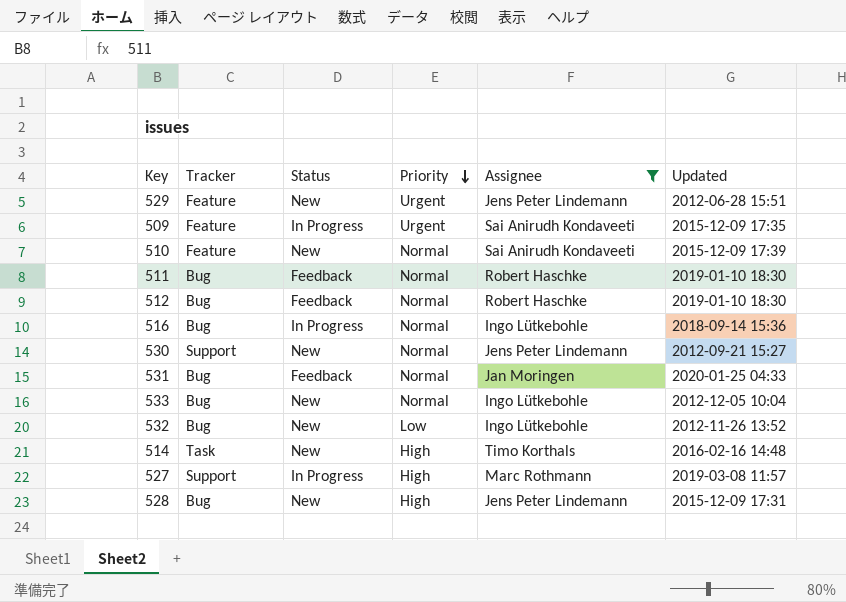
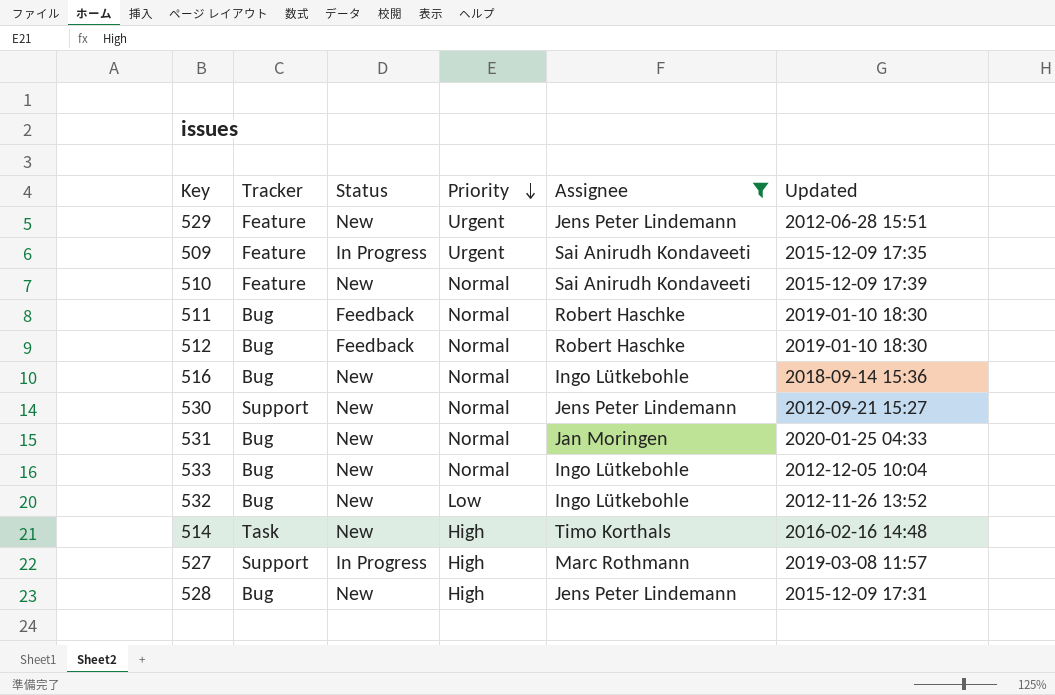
516 | Status: In Progress -> New
531 | Status: Feedback -> New

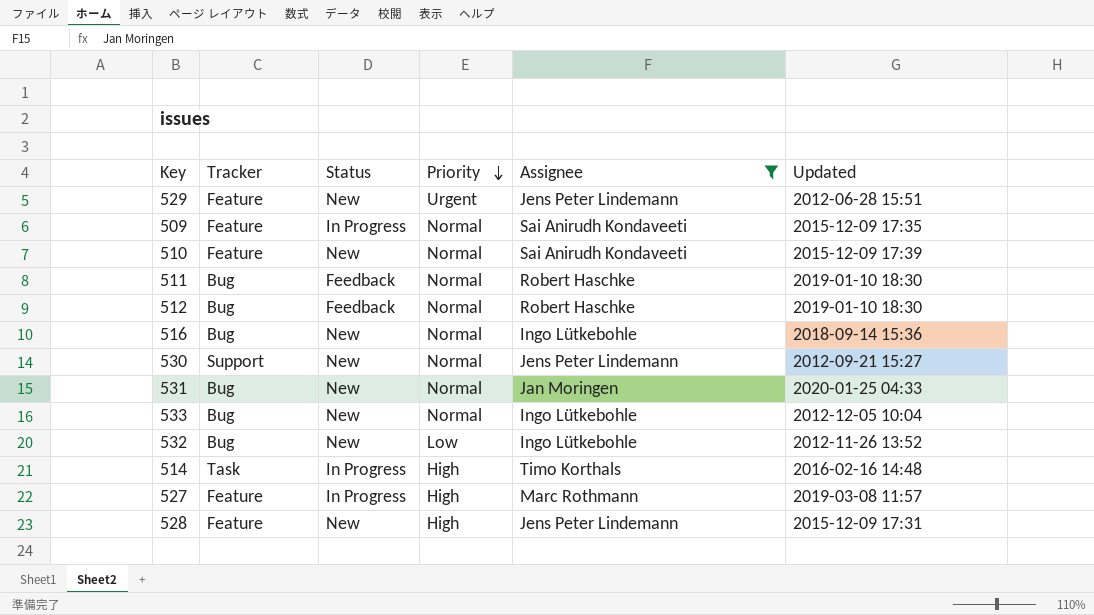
509 | Priority: Urgent -> Normal
514 | Status: New -> In Progress
527 | Tracker: Support -> Feature
528 | Tracker: Bug -> Feature

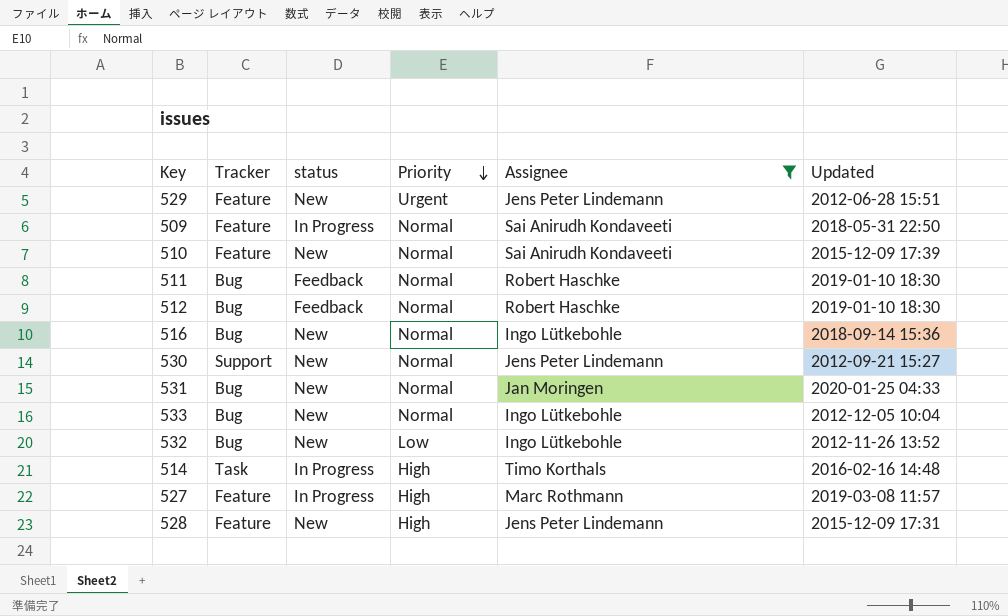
column name: Status -> status
509 | Updated: 2015-12-09 17:35 -> 2018-05-31 22:50

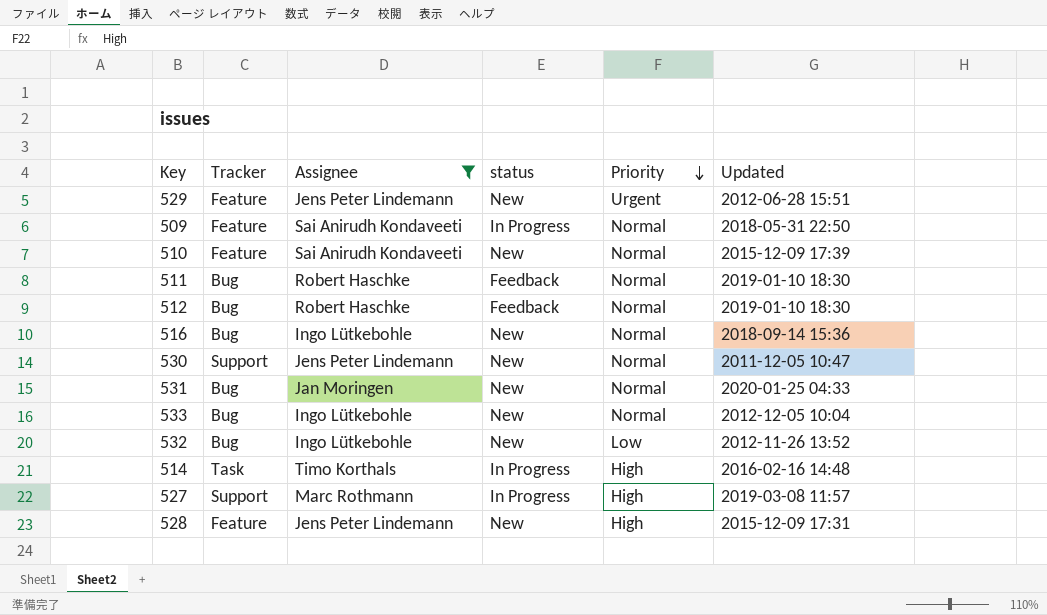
column Assignee | position: 5 -> 3
530 | Updated: 2012-09-21 15:27 -> 2011-12-05 10:47
527 | Tracker: Feature -> Support

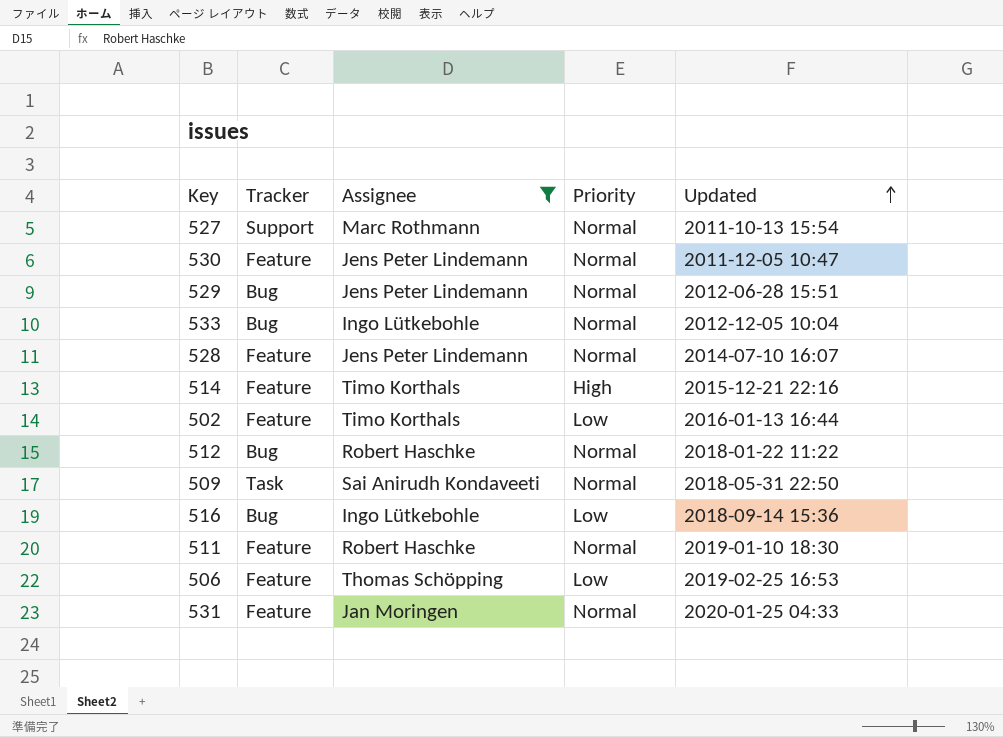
row order: Priority descending -> Updated ascending
column status | position: 4 -> none
row 510: Feature | Sai Anirudh Kondaveeti | New | Normal | 2015-12-09 17:39 -> none
row 532: Bug | Ingo Lütkebohle | New | Low | 2012-11-26 13:52 -> none
527 | Priority: High -> Normal
527 | Updated: 2019-03-08 11:57 -> 2011-10-13 15:54
530 | Tracker: Support -> Feature
529 | Tracker: Feature -> Bug
529 | Priority: Urgent -> Normal
528 | Priority: High -> Normal
528 | Updated: 2015-12-09 17:31 -> 2014-07-10 16:07
514 | Tracker: Task -> Feature
514 | Updated: 2016-02-16 14:48 -> 2015-12-21 22:16
row 502: none -> Feature | Timo Korthals | Low | 2016-01-13 16:44
512 | Updated: 2019-01-10 18:30 -> 2018-01-22 11:22
509 | Tracker: Feature -> Task
516 | Priority: Normal -> Low
511 | Tracker: Bug -> Feature
row 506: none -> Feature | Thomas Schöpping | Low | 2019-02-25 16:53
531 | Tracker: Bug -> Feature

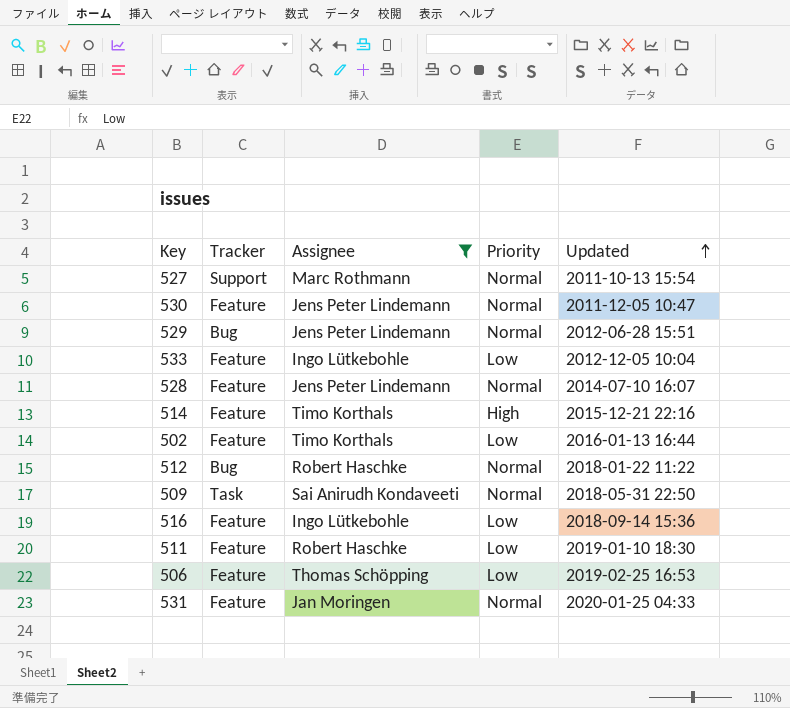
533 | Tracker: Bug -> Feature
533 | Priority: Normal -> Low
516 | Tracker: Bug -> Feature
511 | Priority: Normal -> Low

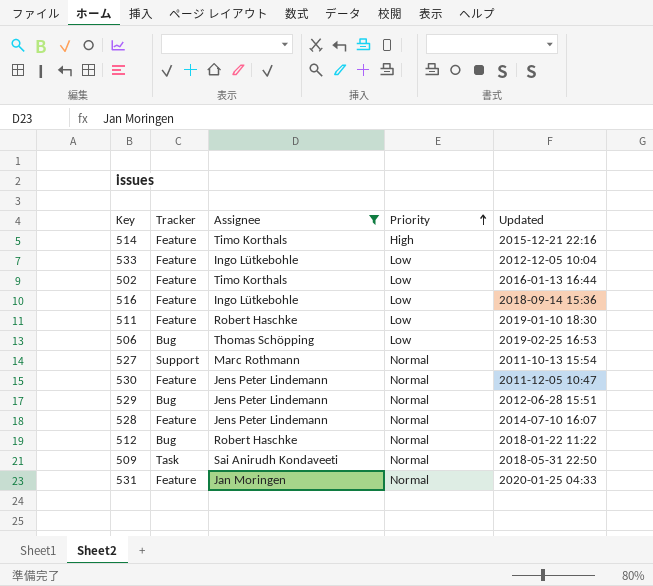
row order: Updated ascending -> Priority ascending
506 | Tracker: Feature -> Bug

